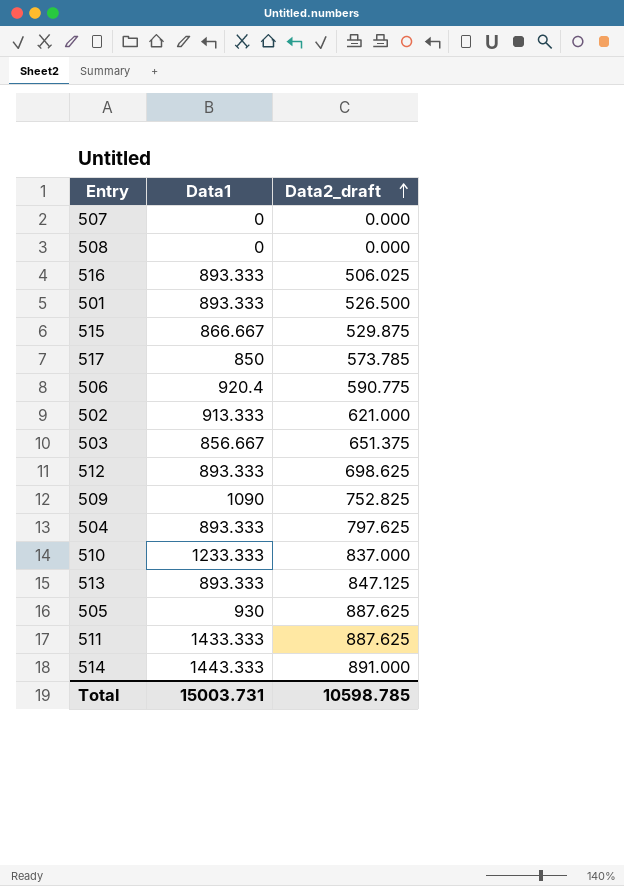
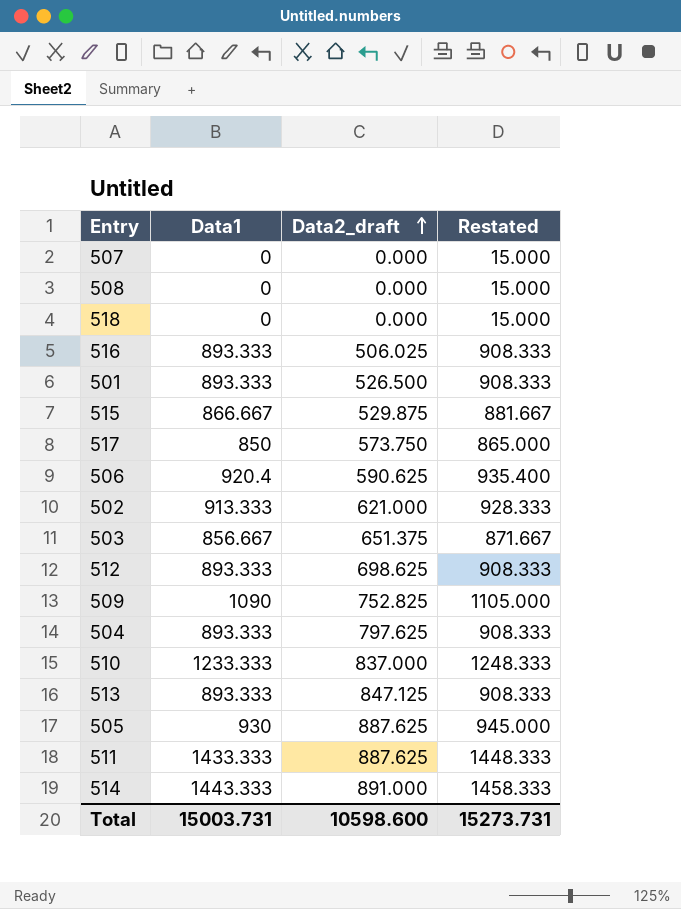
column Restated | formula: none -> [Data1] + 15
row 518: none -> 0 | 0.000 | 15.000
517 | Data2_draft: 573.785 -> 573.750
506 | Data2_draft: 590.775 -> 590.625
Total | Data2_draft: 10598.785 -> 10598.600

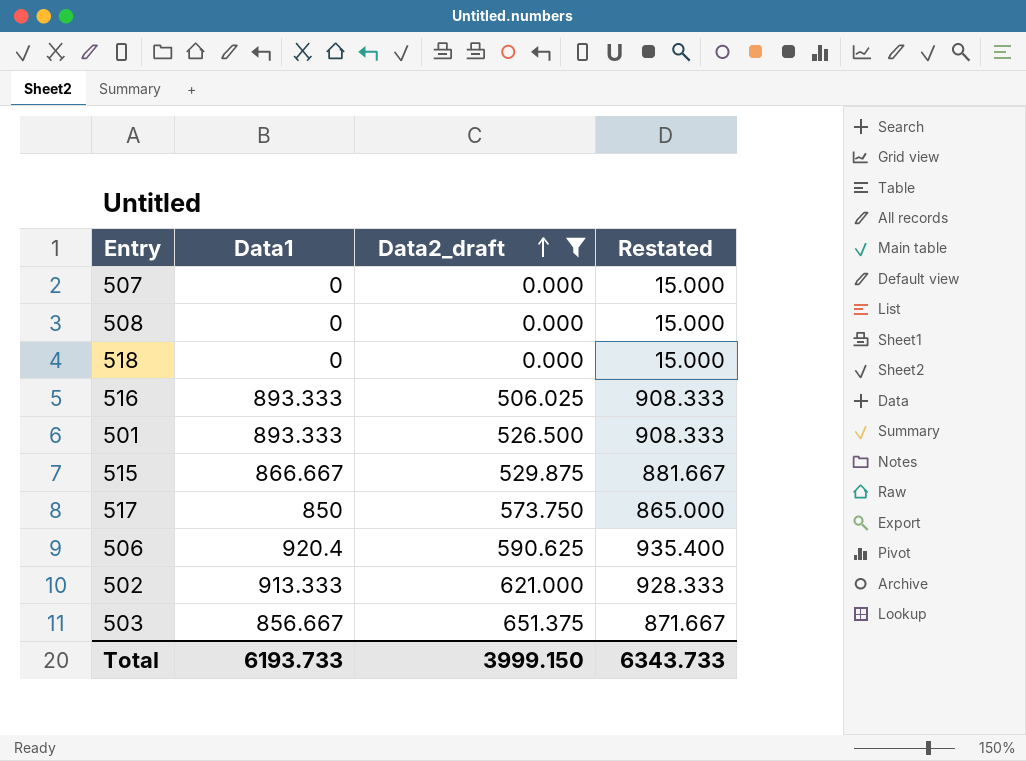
filter: none -> Data2_draft <= 651.375
Total | Data1: 15003.731 -> 6193.733
Total | Data2_draft: 10598.600 -> 3999.150
Total | Restated: 15273.731 -> 6343.733

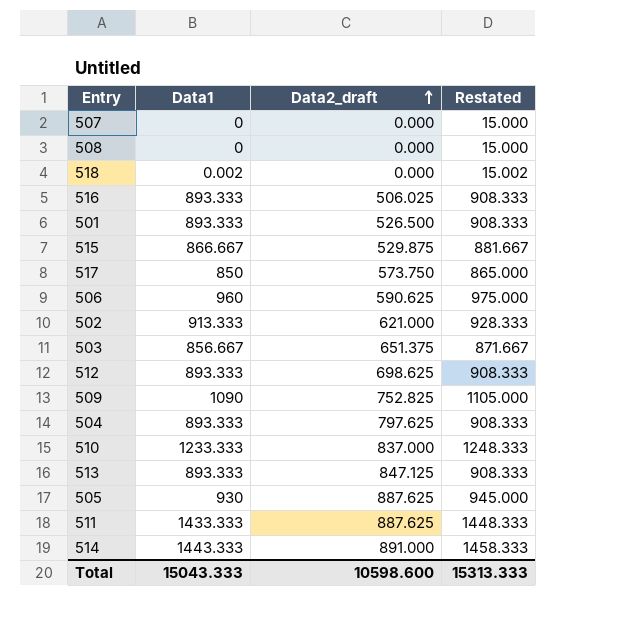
filter: Data2_draft <= 651.375 -> none
518 | Data1: 0 -> 0.002
518 | Restated: 15.000 -> 15.002
506 | Data1: 920.4 -> 960
506 | Restated: 935.400 -> 975.000
Total | Data1: 6193.733 -> 15043.333
Total | Data2_draft: 3999.150 -> 10598.600
Total | Restated: 6343.733 -> 15313.333

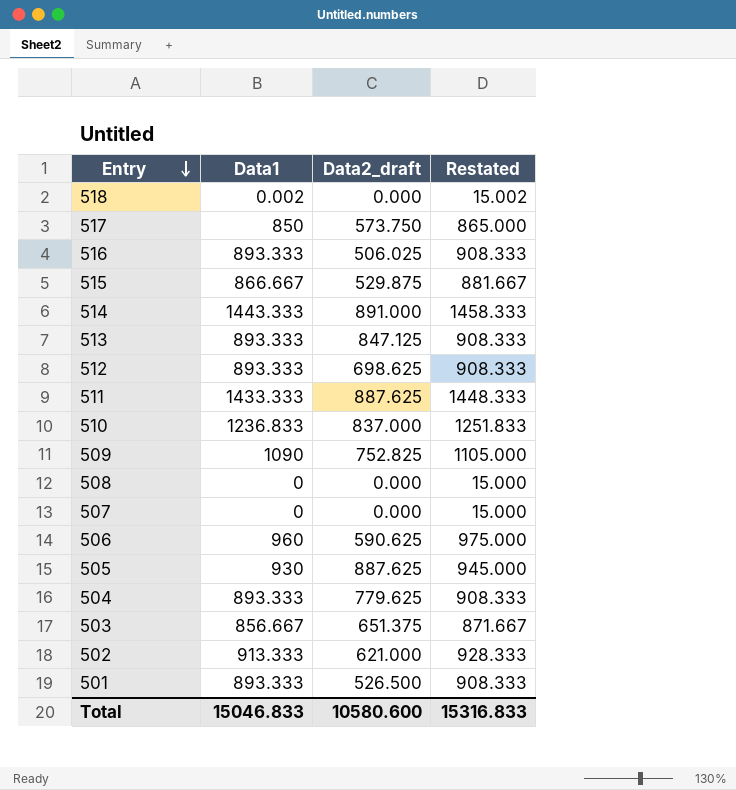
row order: Data2_draft ascending -> Entry descending
510 | Data1: 1233.333 -> 1236.833
510 | Restated: 1248.333 -> 1251.833
504 | Data2_draft: 797.625 -> 779.625
Total | Data1: 15043.333 -> 15046.833
Total | Data2_draft: 10598.600 -> 10580.600
Total | Restated: 15313.333 -> 15316.833

